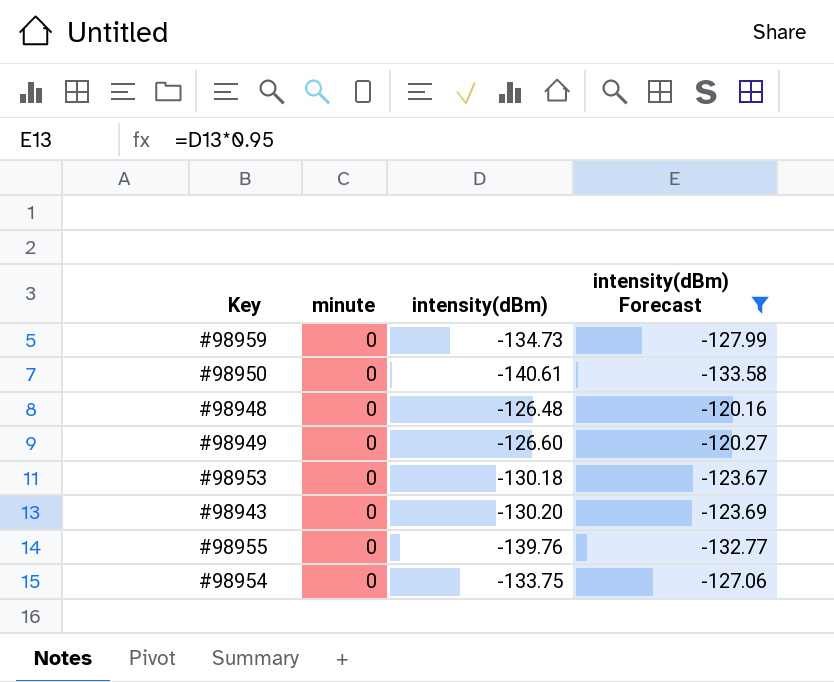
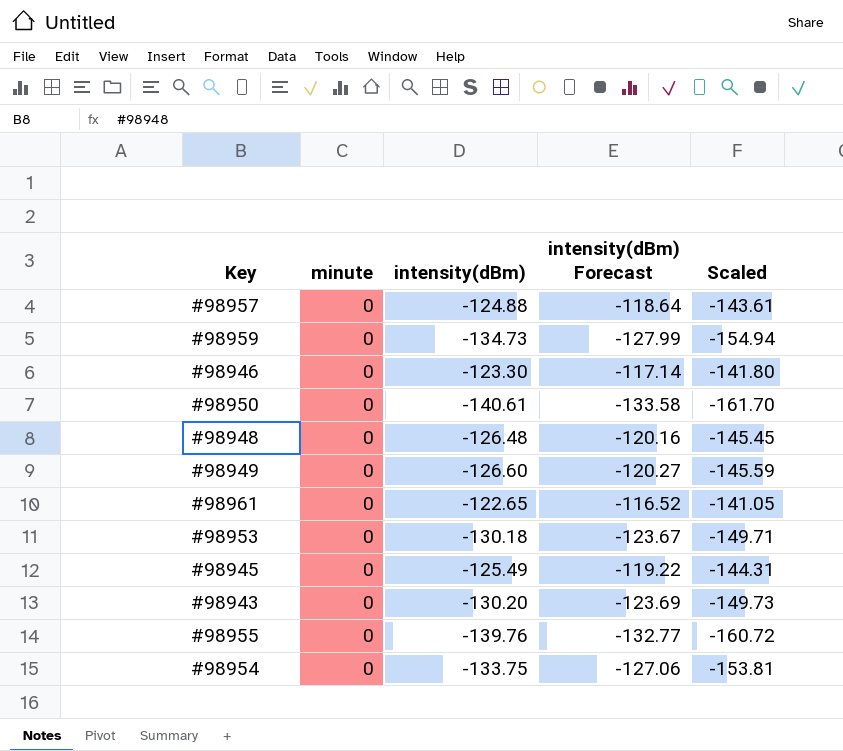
filter: intensity(dBm) Forecast <= -120.16 -> none
column Scaled | formula: none -> [intensity(dBm)] * 1.15

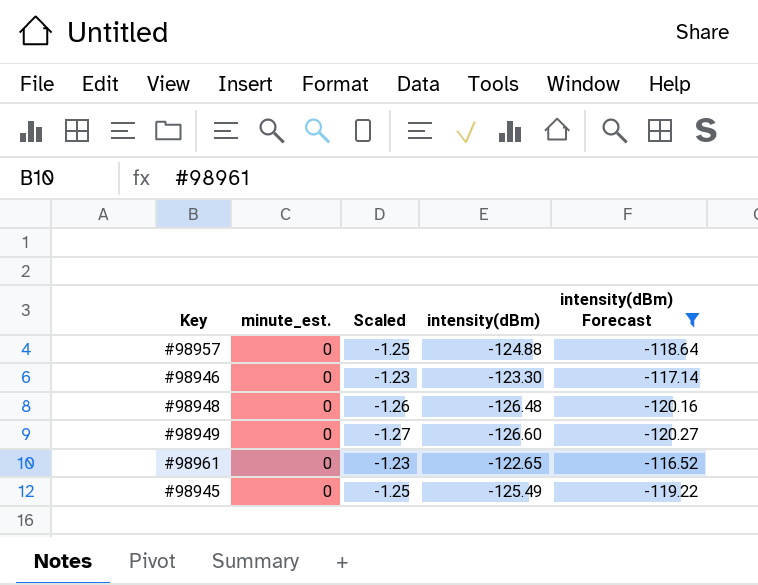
filter: none -> intensity(dBm) Forecast >= -120.27
column name: minute -> minute_est.
column Scaled | formula: [intensity(dBm)] * 1.15 -> [intensity(dBm)] * 0.01
column Scaled | position: 5 -> 3

